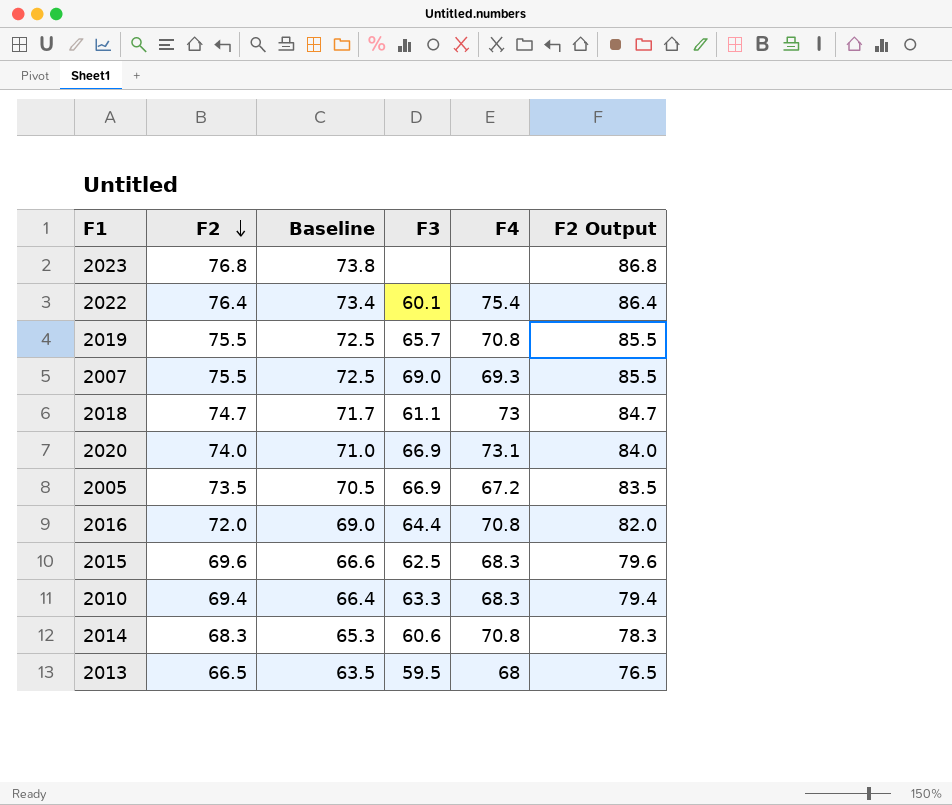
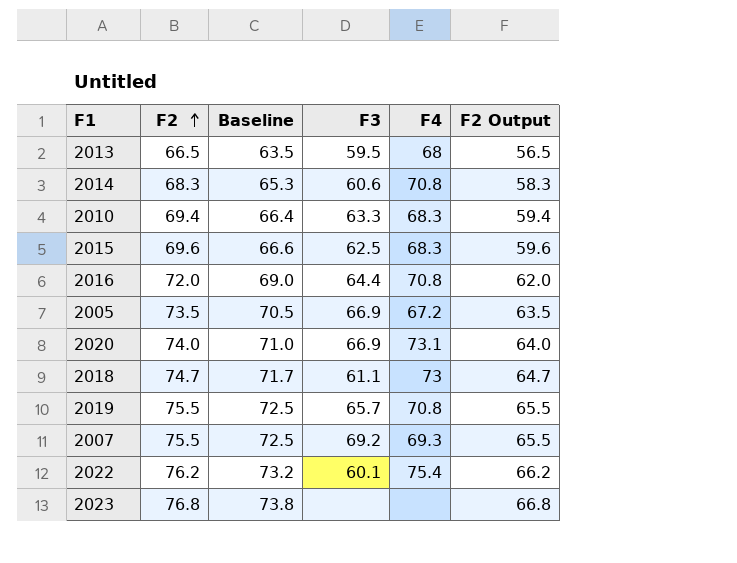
row order: F2 descending -> F2 ascending
column F2 Output | formula: [F2] + 10 -> [F2] - 10
2007 | F3: 69.0 -> 69.2
2022 | F2: 76.4 -> 76.2
2022 | Baseline: 73.4 -> 73.2

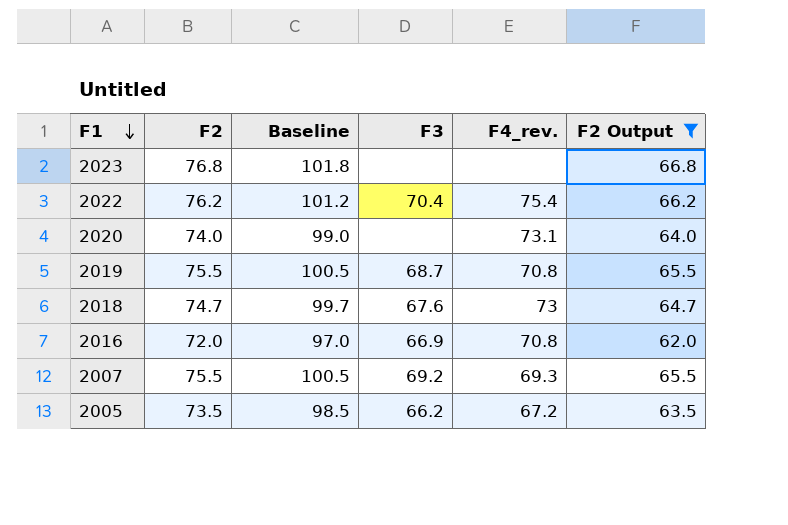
filter: none -> F2 Output >= 62.0
row order: F2 ascending -> F1 descending
column Baseline | formula: [F2] - 3 -> [F2] + 25
column name: F4 -> F4_rev.
2022 | F3: 60.1 -> 70.4
2020 | F3: 66.9 -> none
2019 | F3: 65.7 -> 68.7
2018 | F3: 61.1 -> 67.6
2016 | F3: 64.4 -> 66.9
2005 | F3: 66.9 -> 66.2

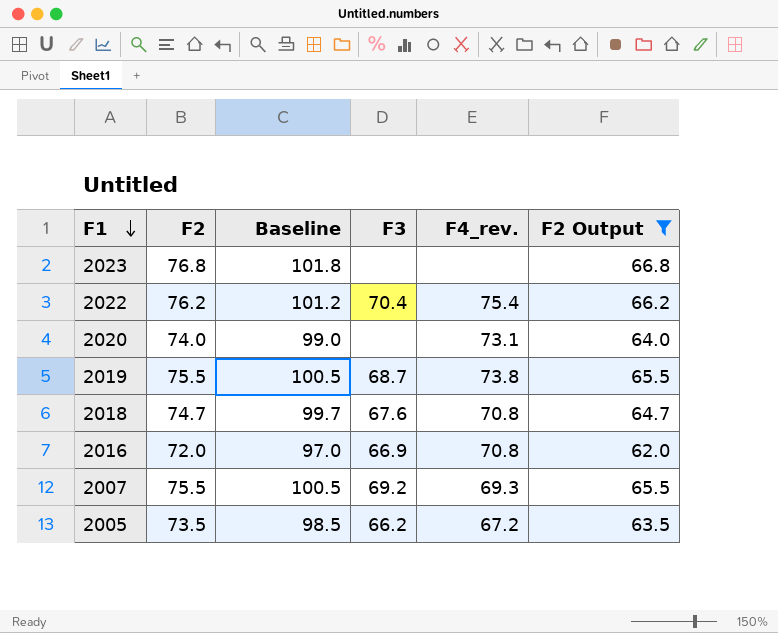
2019 | F4_rev.: 70.8 -> 73.8
2018 | F4_rev.: 73 -> 70.8

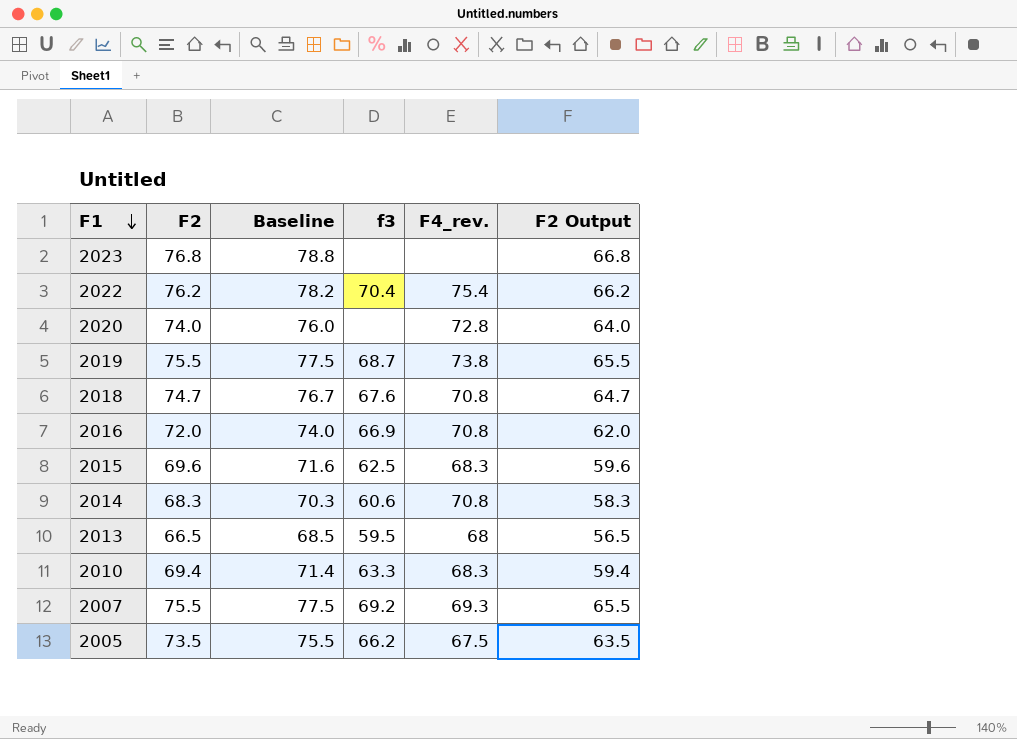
filter: F2 Output >= 62.0 -> none
column Baseline | formula: [F2] + 25 -> [F2] + 2
column name: F3 -> f3
2020 | F4_rev.: 73.1 -> 72.8
2005 | F4_rev.: 67.2 -> 67.5

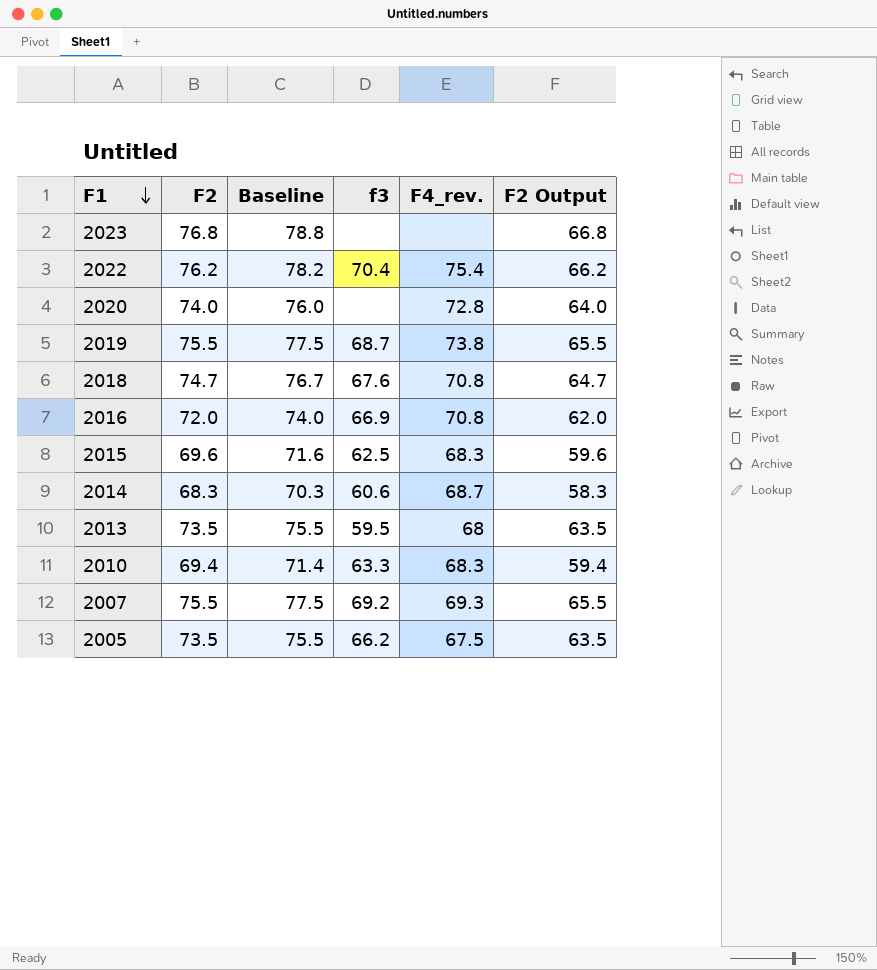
2014 | F4_rev.: 70.8 -> 68.7
2013 | F2: 66.5 -> 73.5
2013 | Baseline: 68.5 -> 75.5
2013 | F2 Output: 56.5 -> 63.5

